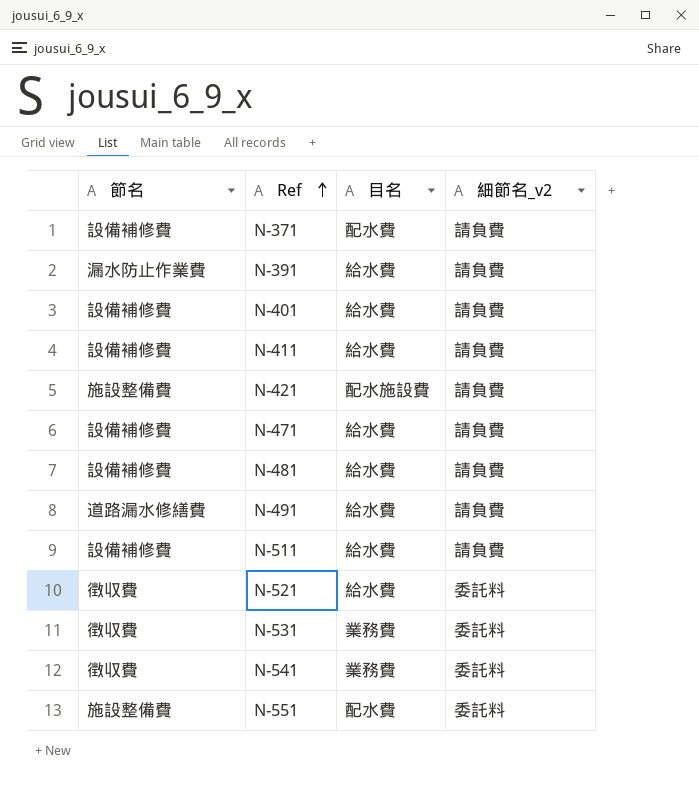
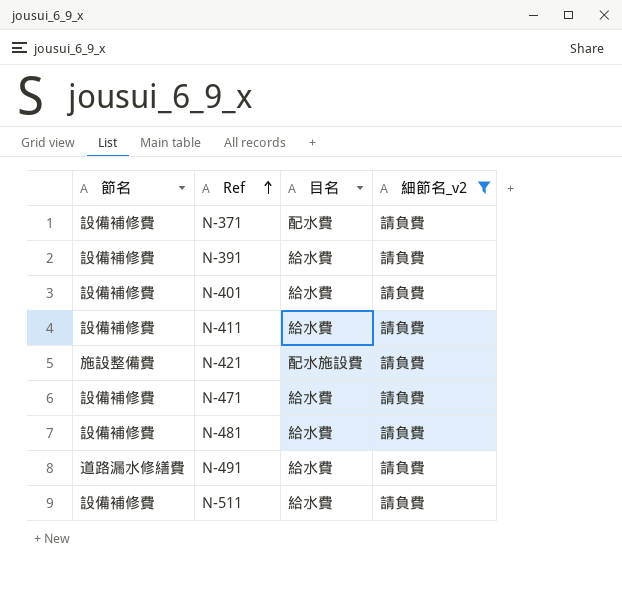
filter: none -> 細節名_v2 = 請負費
N-391 | 節名: 漏水防止作業費 -> 設備補修費

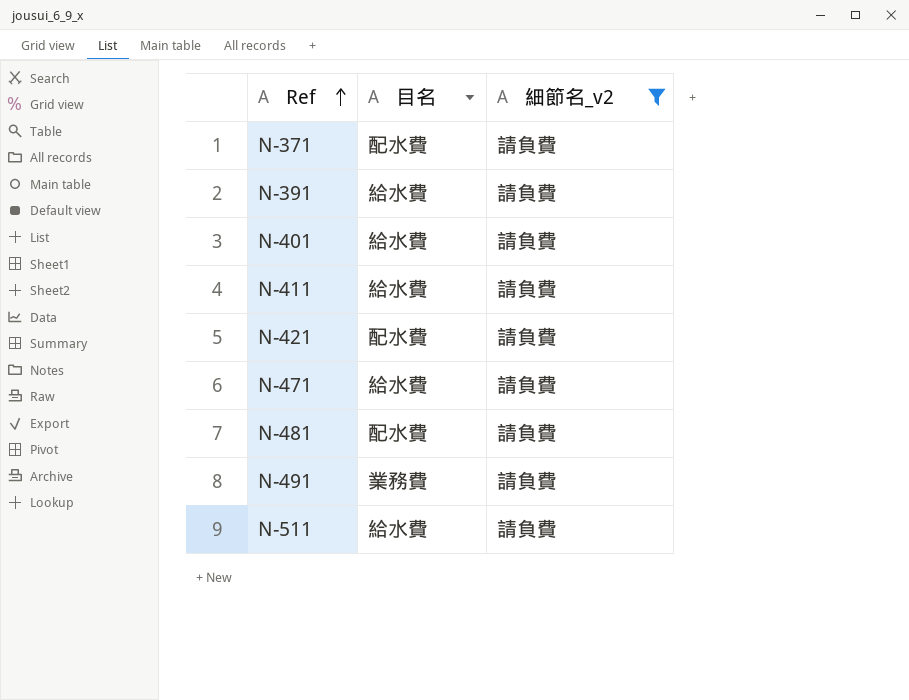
column 節名 | position: 1 -> none
N-421 | 目名: 配水施設費 -> 配水費
N-481 | 目名: 給水費 -> 配水費
N-491 | 目名: 給水費 -> 業務費

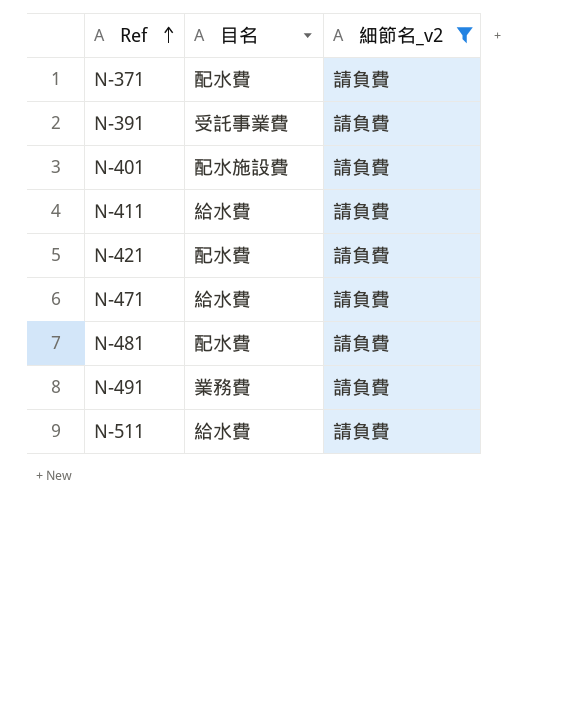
N-391 | 目名: 給水費 -> 受託事業費
N-401 | 目名: 給水費 -> 配水施設費

